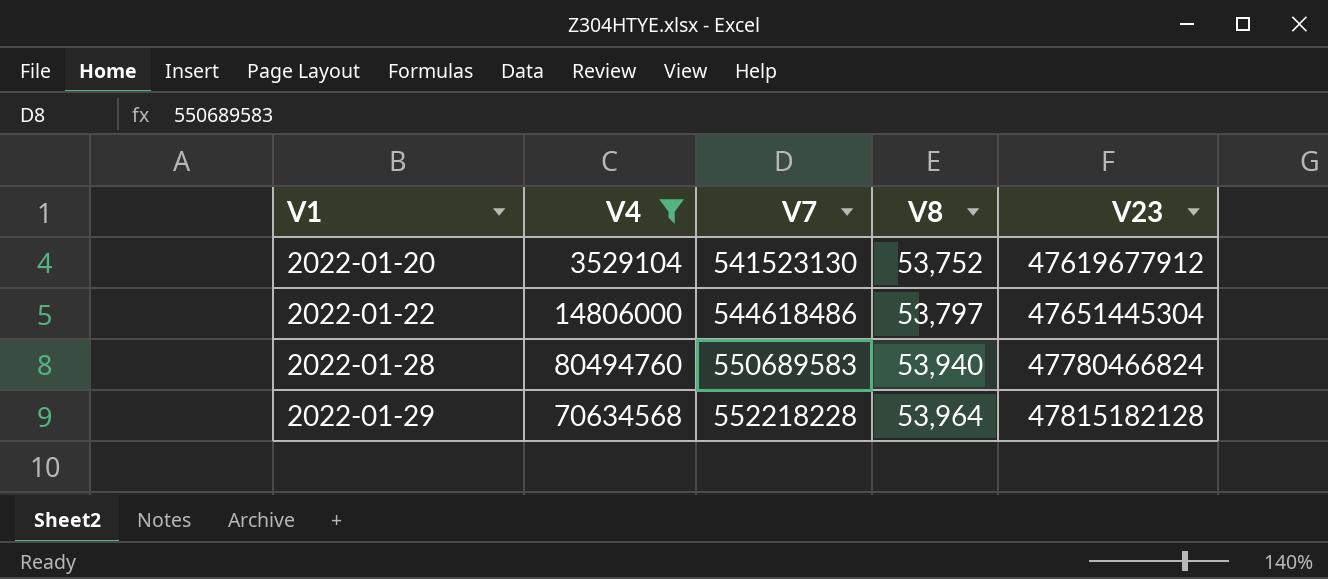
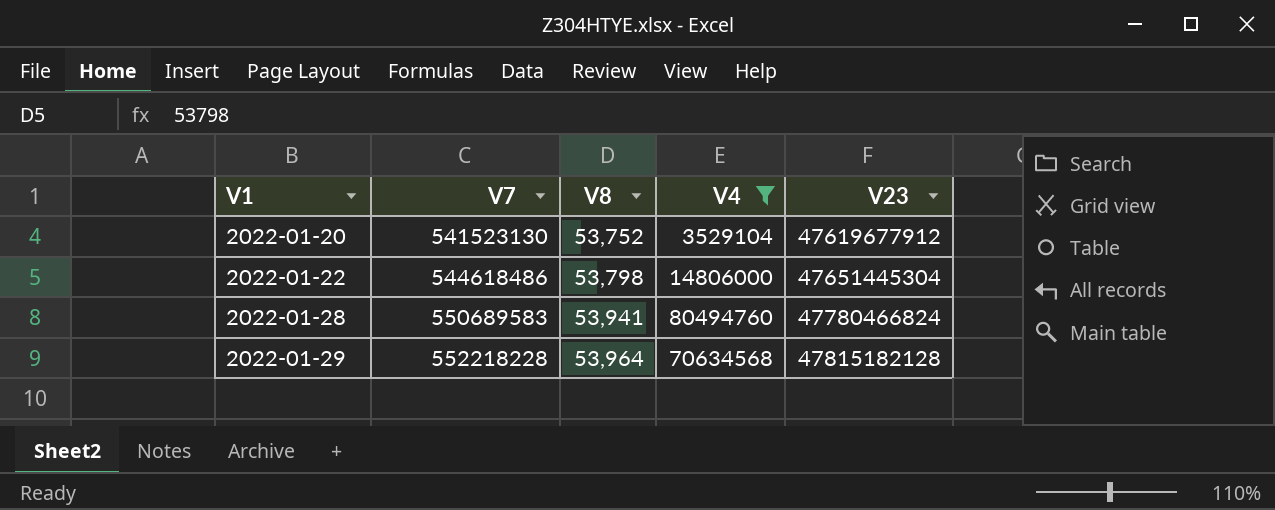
column V4 | position: 2 -> 4
2022-01-22 | V8: 53,797 -> 53,798
2022-01-28 | V8: 53,940 -> 53,941

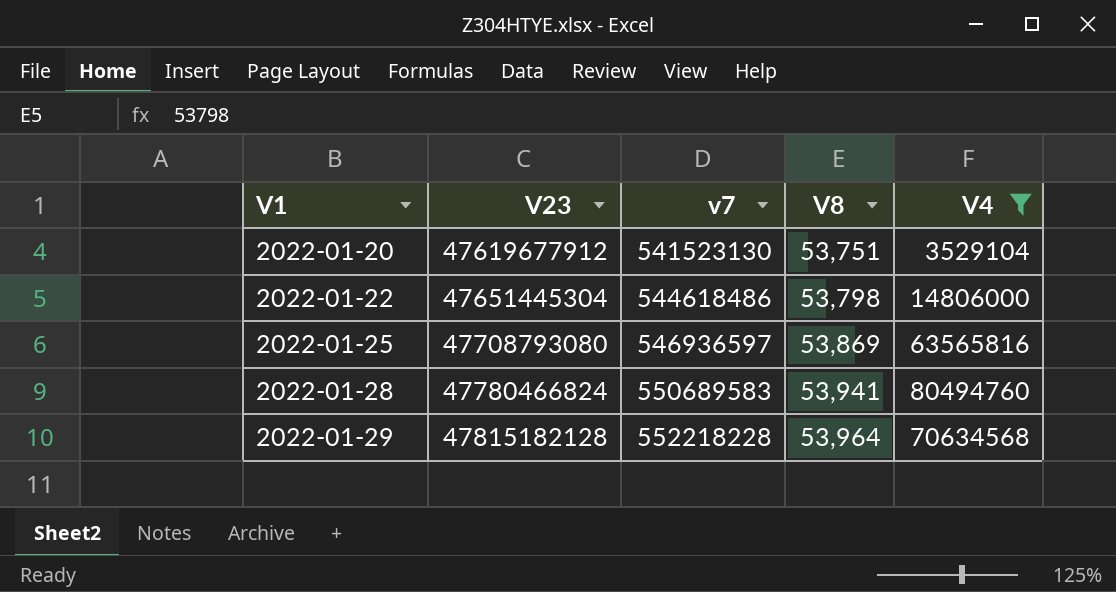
column V23 | position: 5 -> 2
column name: V7 -> v7
2022-01-20 | V8: 53,752 -> 53,751
row 2022-01-25: none -> 47708793080 | 546936597 | 53,869 | 63565816

